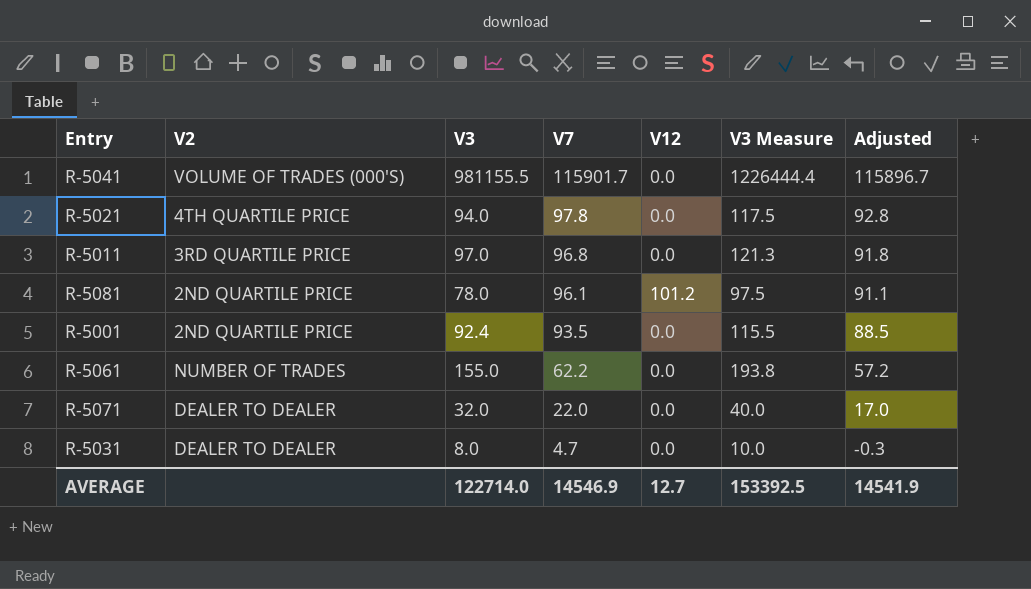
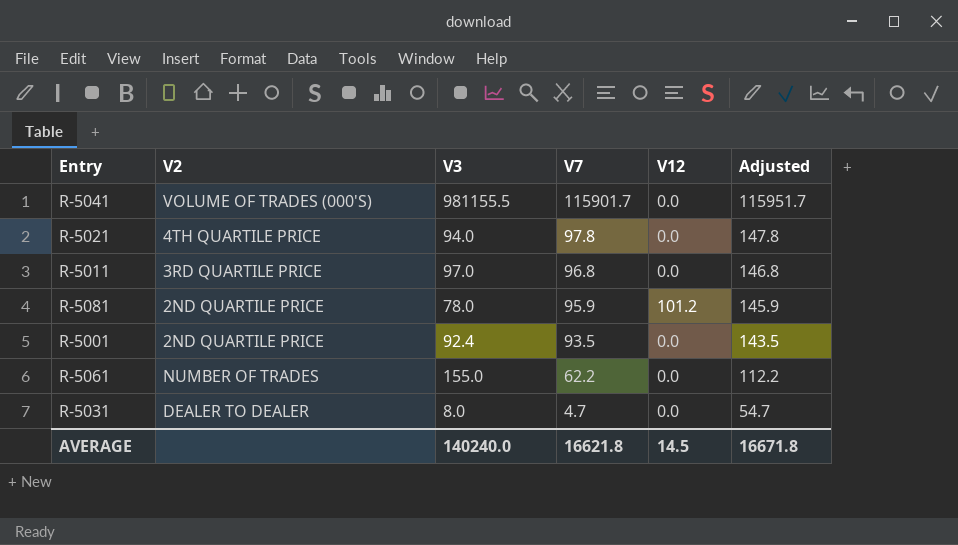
column V3 Measure | formula: [V3] * 1.25 -> none
column Adjusted | formula: [V7] - 5 -> [V7] + 50
row R-5071: DEALER TO DEALER | 32.0 | 22.0 | 0.0 | 40.0 | 17.0 -> none
R-5081 | V7: 96.1 -> 95.9
AVERAGE | V3: 122714.0 -> 140240.0
AVERAGE | V7: 14546.9 -> 16621.8
AVERAGE | V12: 12.7 -> 14.5
AVERAGE | Adjusted: 14541.9 -> 16671.8

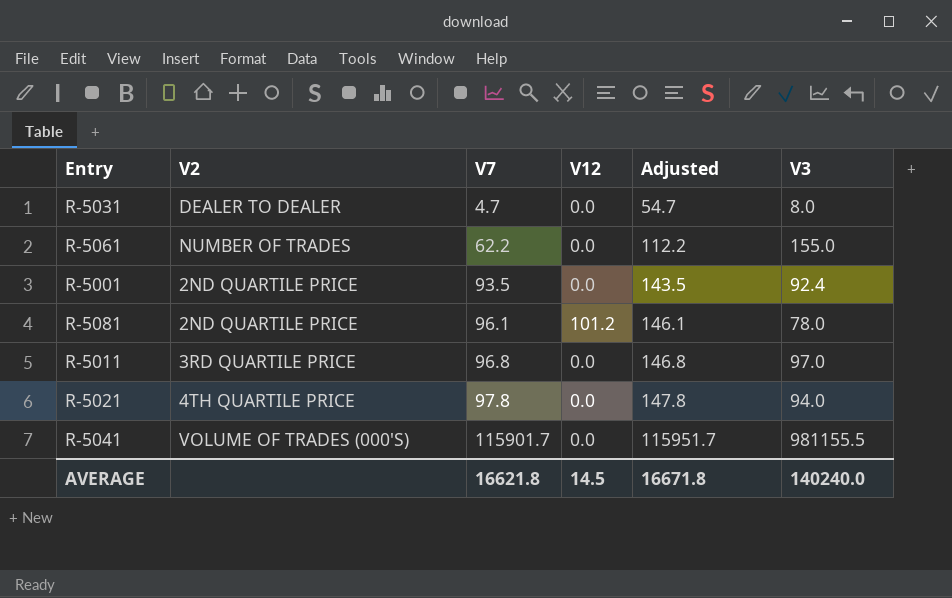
row order: V7 descending -> V7 ascending
column V3 | position: 3 -> 6
R-5081 | V7: 95.9 -> 96.1
R-5081 | Adjusted: 145.9 -> 146.1

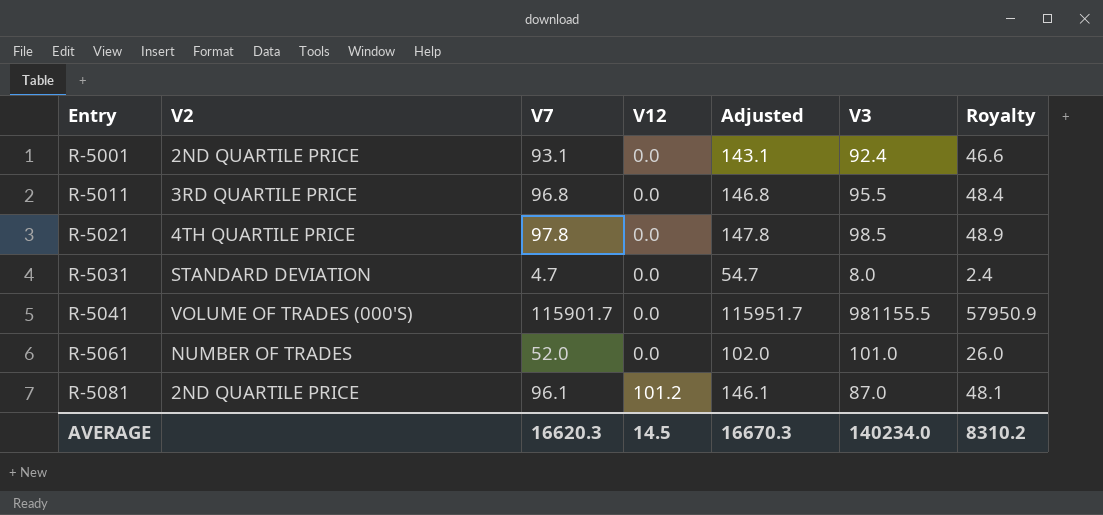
row order: V7 ascending -> Entry ascending
column Royalty | formula: none -> [V7] * 0.5
R-5001 | V7: 93.5 -> 93.1
R-5001 | Adjusted: 143.5 -> 143.1
R-5011 | V3: 97.0 -> 95.5
R-5021 | V3: 94.0 -> 98.5
R-5031 | V2: DEALER TO DEALER -> STANDARD DEVIATION
R-5061 | V7: 62.2 -> 52.0
R-5061 | Adjusted: 112.2 -> 102.0
R-5061 | V3: 155.0 -> 101.0
R-5081 | V3: 78.0 -> 87.0
AVERAGE | V7: 16621.8 -> 16620.3
AVERAGE | Adjusted: 16671.8 -> 16670.3
AVERAGE | V3: 140240.0 -> 140234.0

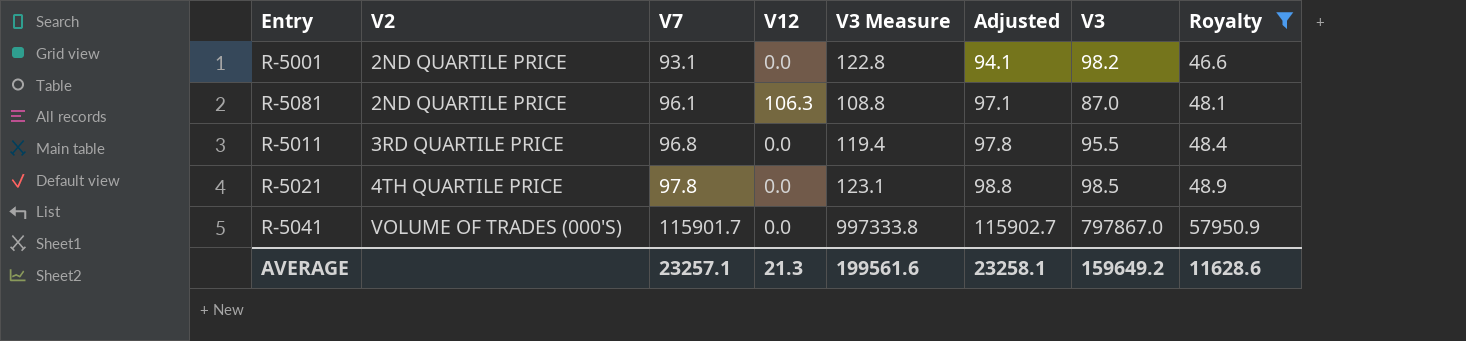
filter: none -> Royalty >= 46.6
row order: Entry ascending -> V2 ascending
column V3 Measure | formula: none -> [V3] * 1.25
column Adjusted | formula: [V7] + 50 -> [V7] + 1
R-5001 | V3: 92.4 -> 98.2
R-5081 | V12: 101.2 -> 106.3
R-5041 | V3: 981155.5 -> 797867.0
AVERAGE | V7: 16620.3 -> 23257.1
AVERAGE | V12: 14.5 -> 21.3
AVERAGE | Adjusted: 16670.3 -> 23258.1
AVERAGE | V3: 140234.0 -> 159649.2
AVERAGE | Royalty: 8310.2 -> 11628.6

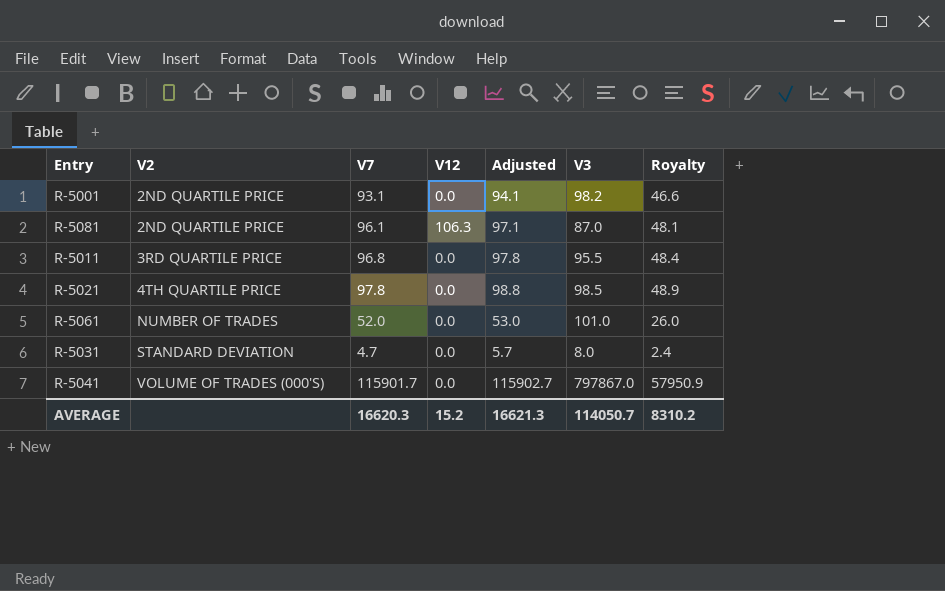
filter: Royalty >= 46.6 -> none
column V3 Measure | formula: [V3] * 1.25 -> none
AVERAGE | V7: 23257.1 -> 16620.3
AVERAGE | V12: 21.3 -> 15.2
AVERAGE | Adjusted: 23258.1 -> 16621.3
AVERAGE | V3: 159649.2 -> 114050.7
AVERAGE | Royalty: 11628.6 -> 8310.2

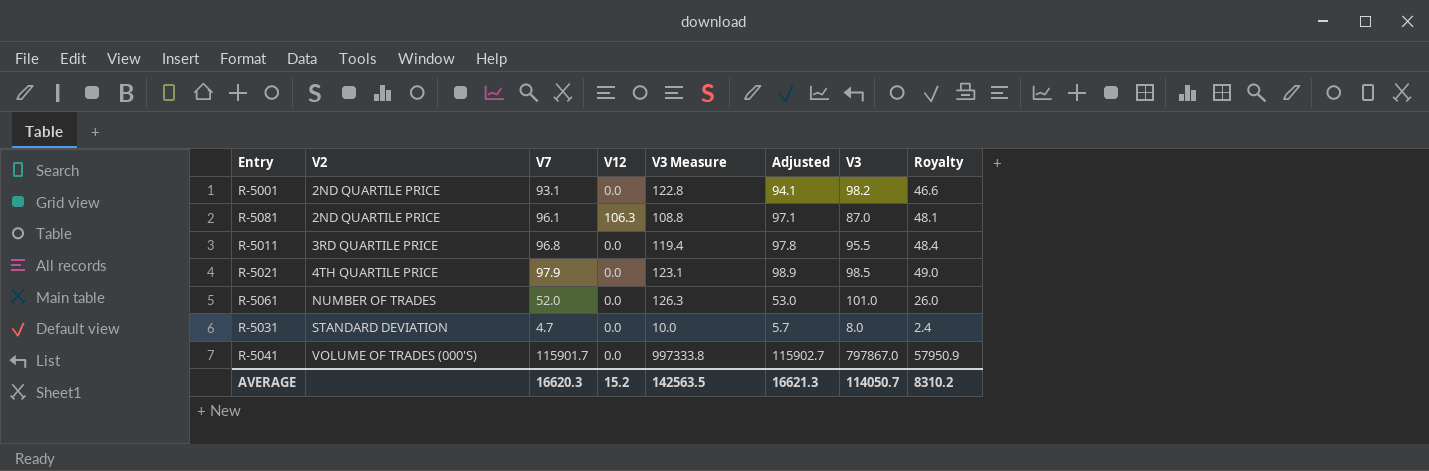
column V3 Measure | formula: none -> [V3] * 1.25
R-5021 | V7: 97.8 -> 97.9
R-5021 | Adjusted: 98.8 -> 98.9
R-5021 | Royalty: 48.9 -> 49.0

